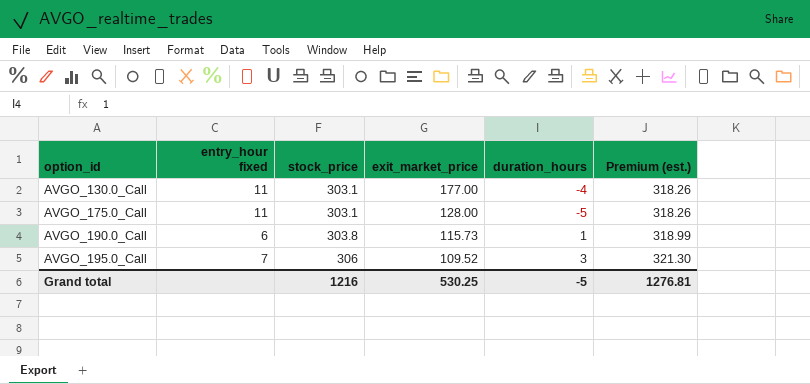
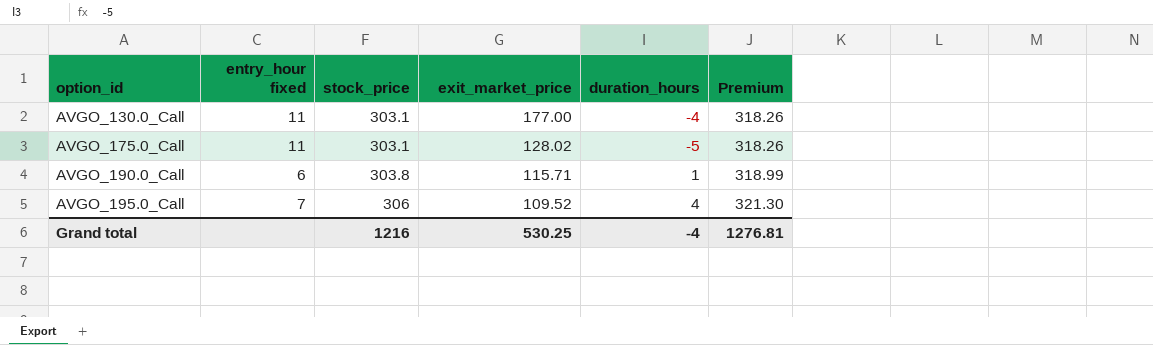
column name: Premium (est.) -> Premium
AVGO_175.0_Call | exit_market_price: 128.00 -> 128.02
AVGO_190.0_Call | exit_market_price: 115.73 -> 115.71
AVGO_195.0_Call | duration_hours: 3 -> 4
Grand total | duration_hours: -5 -> -4

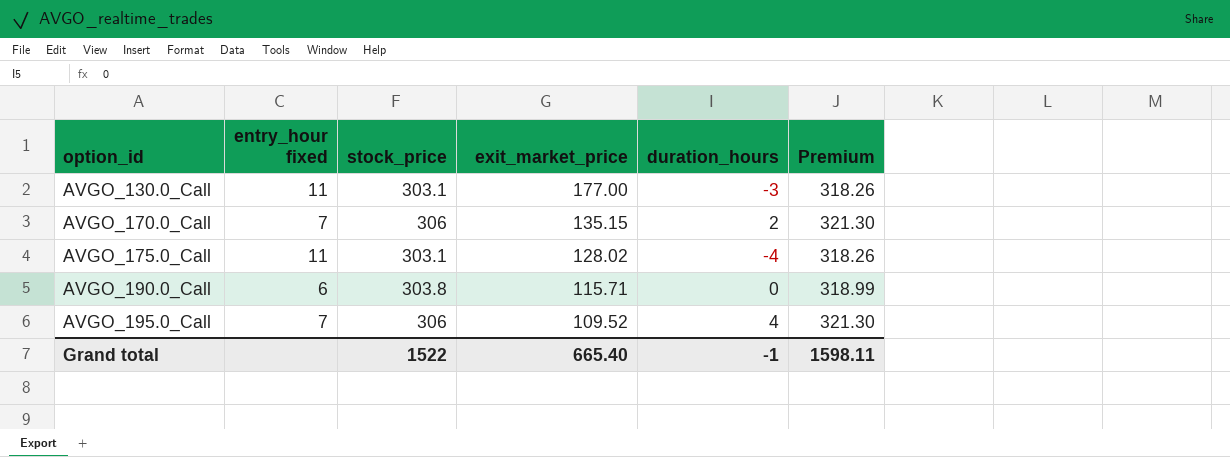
AVGO_130.0_Call | duration_hours: -4 -> -3
row AVGO_170.0_Call: none -> 7 | 306 | 135.15 | 2 | 321.30
AVGO_175.0_Call | duration_hours: -5 -> -4
AVGO_190.0_Call | duration_hours: 1 -> 0
Grand total | stock_price: 1216 -> 1522
Grand total | exit_market_price: 530.25 -> 665.40
Grand total | duration_hours: -4 -> -1
Grand total | Premium: 1276.81 -> 1598.11

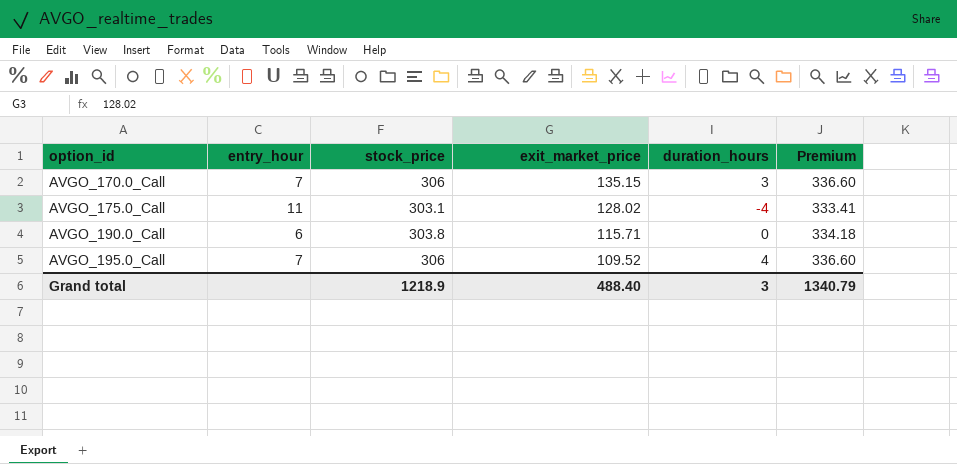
column name: entry_hour fixed -> entry_hour
column Premium | formula: [stock_price] * 1.05 -> [stock_price] * 1.1
row AVGO_130.0_Call: 11 | 303.1 | 177.00 | -3 | 318.26 -> none
AVGO_170.0_Call | duration_hours: 2 -> 3
Grand total | stock_price: 1522 -> 1218.9
Grand total | exit_market_price: 665.40 -> 488.40
Grand total | duration_hours: -1 -> 3
Grand total | Premium: 1598.11 -> 1340.79

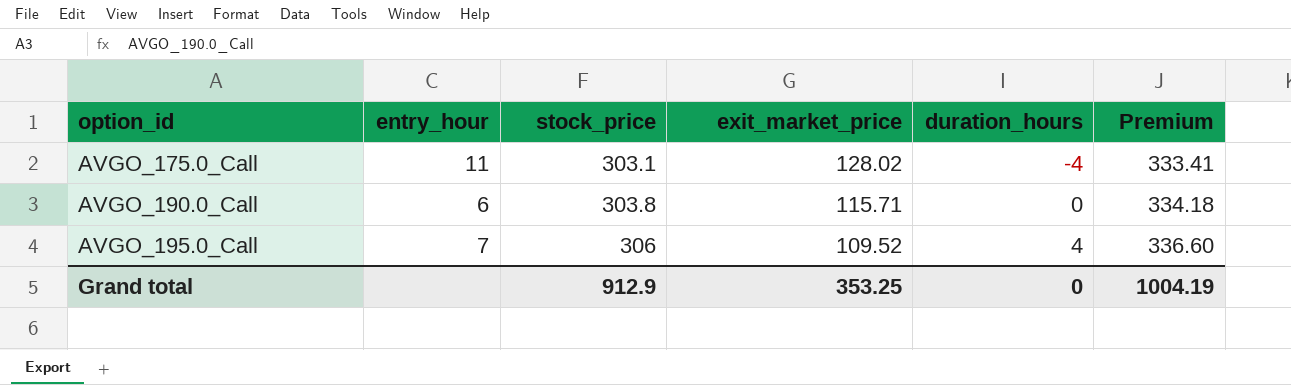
row AVGO_170.0_Call: 7 | 306 | 135.15 | 3 | 336.60 -> none
Grand total | stock_price: 1218.9 -> 912.9
Grand total | exit_market_price: 488.40 -> 353.25
Grand total | duration_hours: 3 -> 0
Grand total | Premium: 1340.79 -> 1004.19

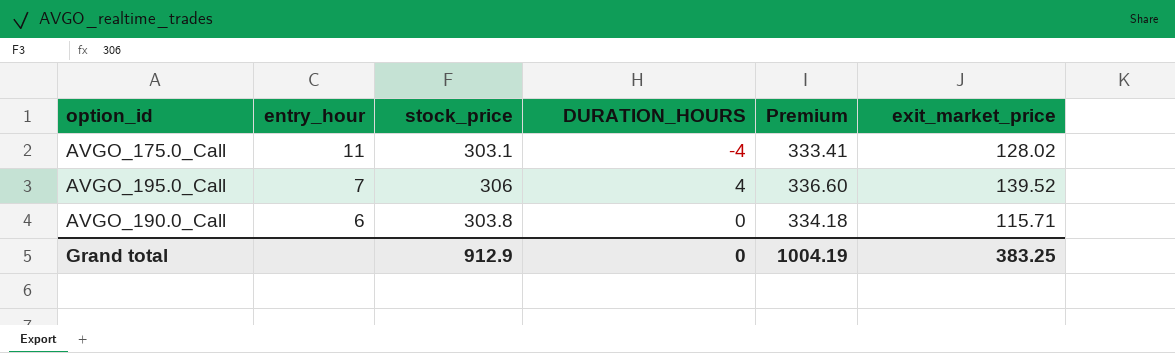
row order: option_id ascending -> entry_hour descending
column name: duration_hours -> DURATION_HOURS
column exit_market_price | position: 4 -> 6
AVGO_195.0_Call | exit_market_price: 109.52 -> 139.52
Grand total | exit_market_price: 353.25 -> 383.25

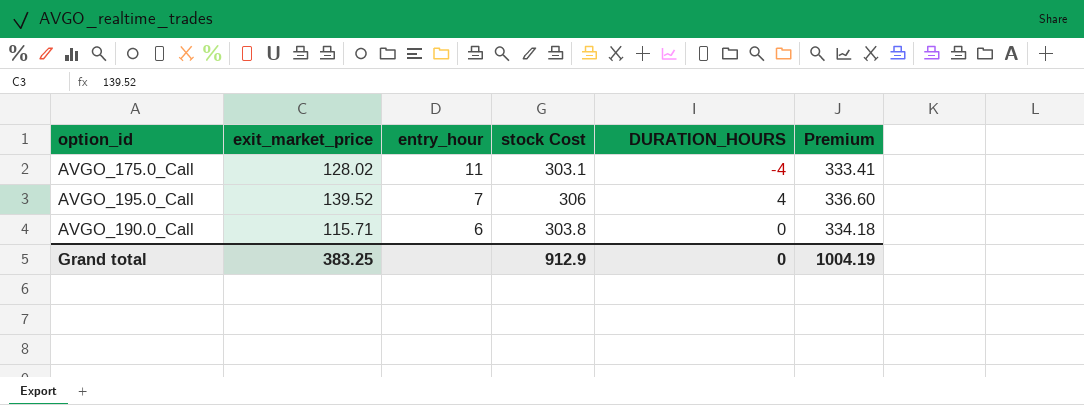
column exit_market_price | position: 6 -> 2
column name: stock_price -> stock Cost

